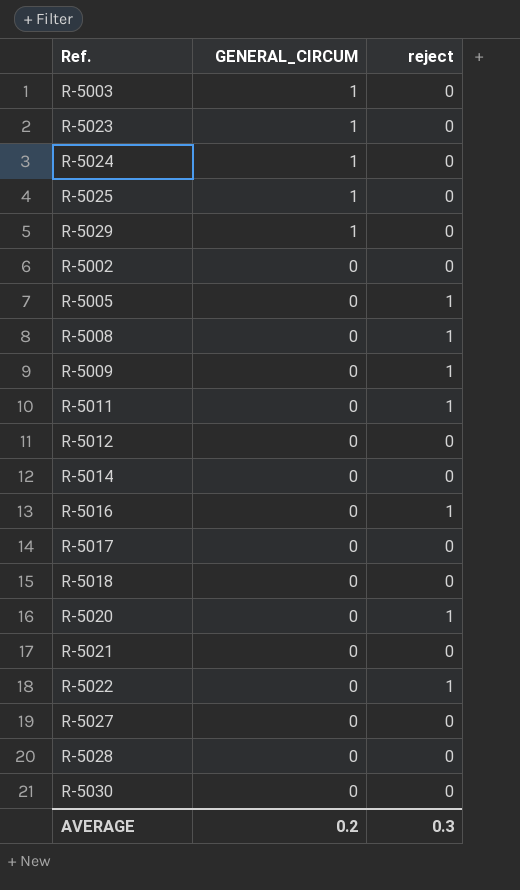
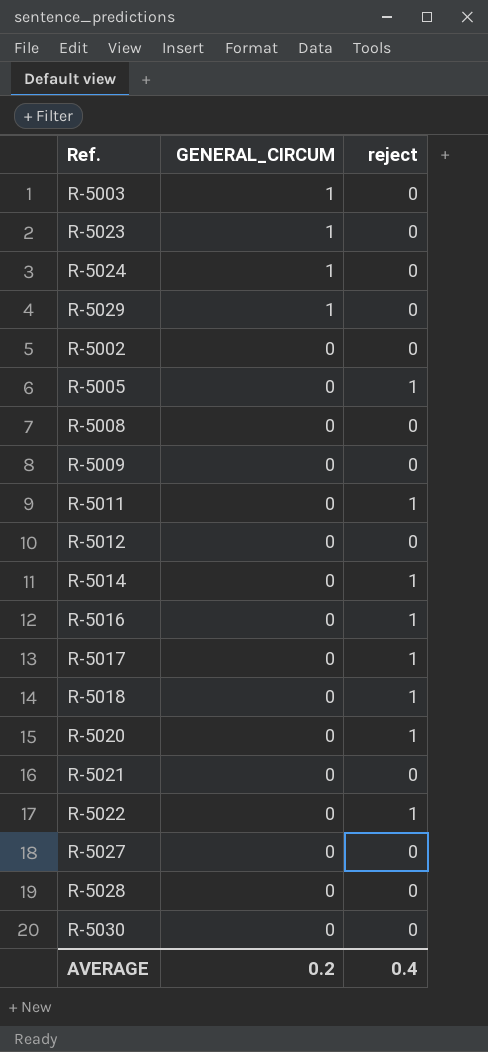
row R-5025: 1 | 0 -> none
R-5008 | reject: 1 -> 0
R-5009 | reject: 1 -> 0
R-5014 | reject: 0 -> 1
R-5017 | reject: 0 -> 1
R-5018 | reject: 0 -> 1
AVERAGE | reject: 0.3 -> 0.4

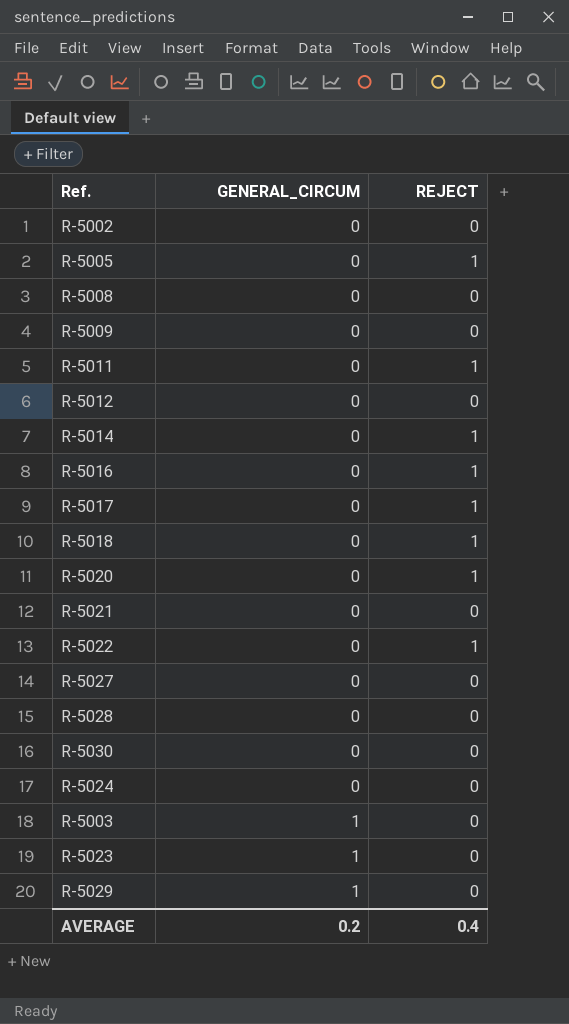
row order: GENERAL_CIRCUM descending -> GENERAL_CIRCUM ascending
column name: reject -> REJECT
R-5024 | GENERAL_CIRCUM: 1 -> 0

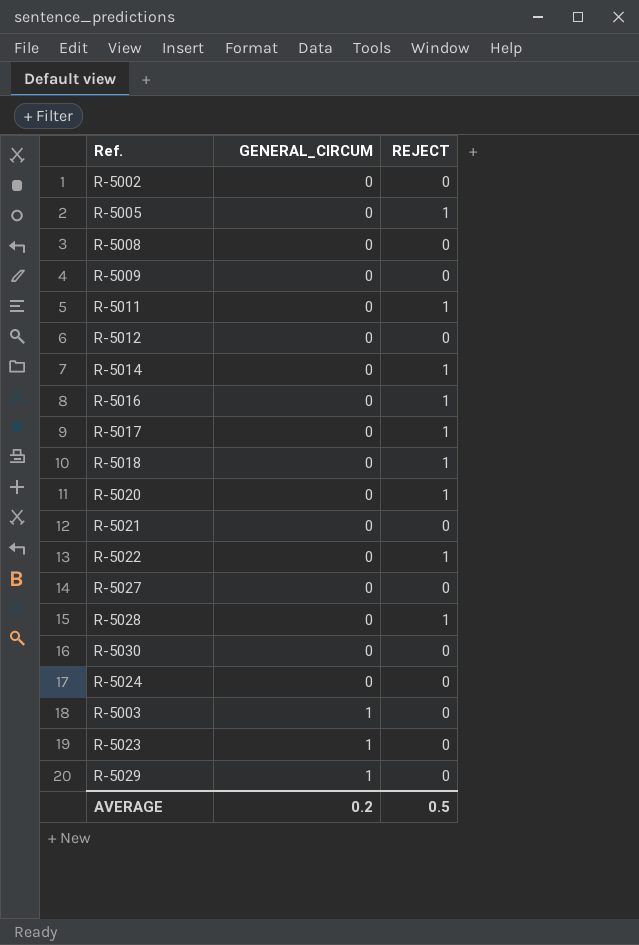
R-5028 | REJECT: 0 -> 1
AVERAGE | REJECT: 0.4 -> 0.5

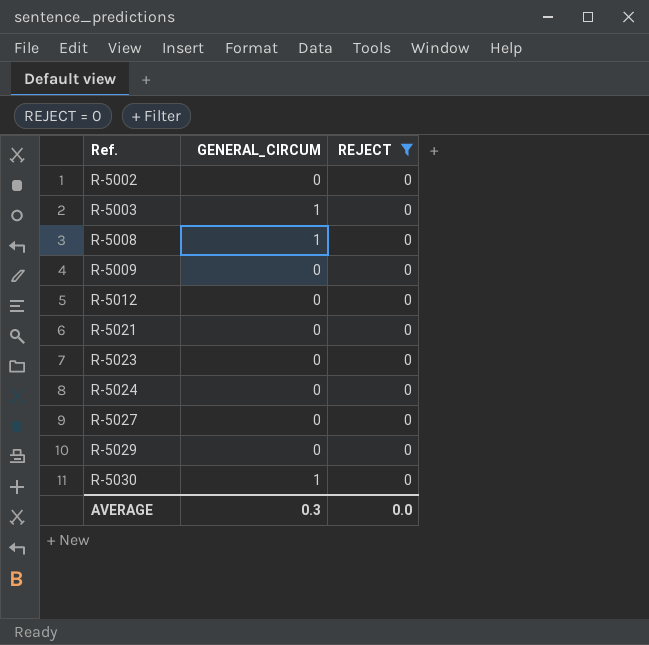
filter: none -> REJECT = 0
row order: GENERAL_CIRCUM ascending -> Ref. ascending
R-5008 | GENERAL_CIRCUM: 0 -> 1
R-5023 | GENERAL_CIRCUM: 1 -> 0
R-5029 | GENERAL_CIRCUM: 1 -> 0
R-5030 | GENERAL_CIRCUM: 0 -> 1
AVERAGE | GENERAL_CIRCUM: 0.2 -> 0.3
AVERAGE | REJECT: 0.5 -> 0.0

